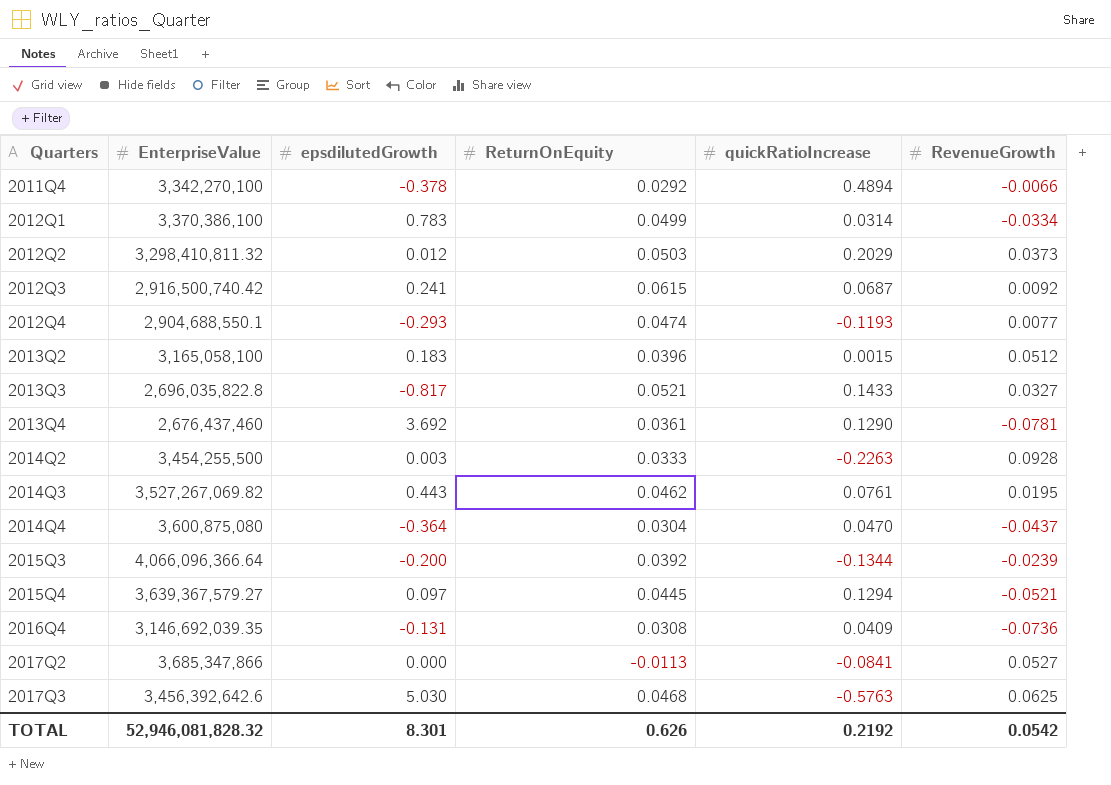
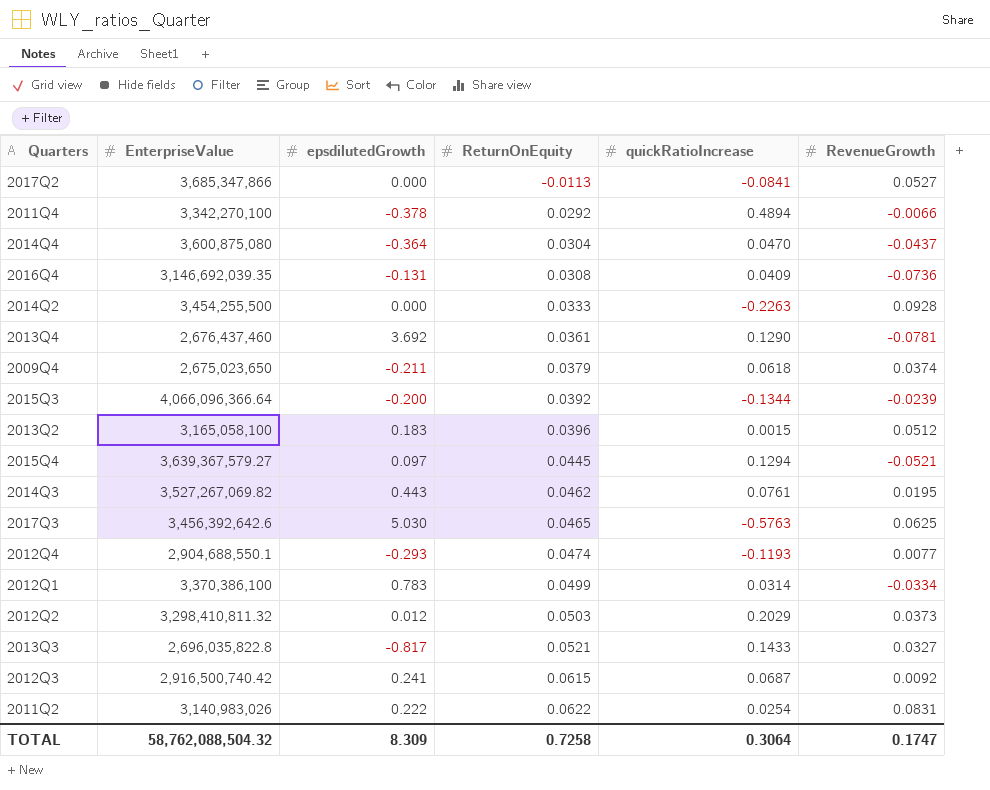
row order: Quarters ascending -> ReturnOnEquity ascending
2014Q2 | epsdilutedGrowth: 0.003 -> 0.000
row 2009Q4: none -> 2,675,023,650 | -0.211 | 0.0379 | 0.0618 | 0.0374
2017Q3 | ReturnOnEquity: 0.0468 -> 0.0465
row 2011Q2: none -> 3,140,983,026 | 0.222 | 0.0622 | 0.0254 | 0.0831
TOTAL | EnterpriseValue: 52,946,081,828.32 -> 58,762,088,504.32
TOTAL | epsdilutedGrowth: 8.301 -> 8.309
TOTAL | ReturnOnEquity: 0.626 -> 0.7258
TOTAL | quickRatioIncrease: 0.2192 -> 0.3064
TOTAL | RevenueGrowth: 0.0542 -> 0.1747

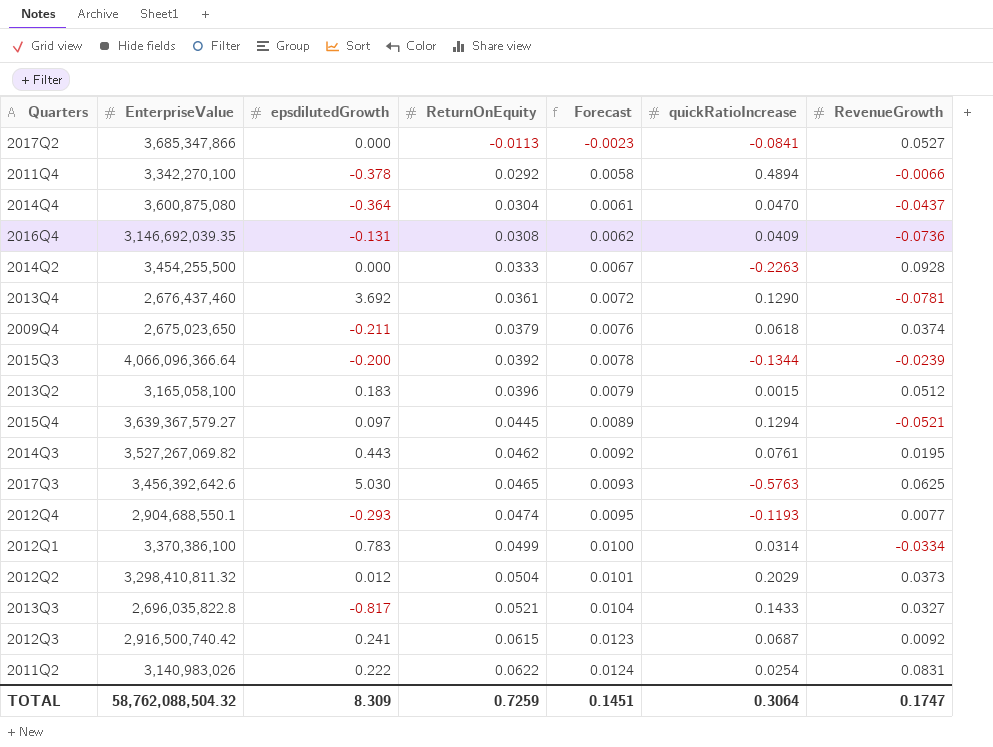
column Forecast | formula: none -> [ReturnOnEquity] * 0.2
2012Q2 | ReturnOnEquity: 0.0503 -> 0.0504
TOTAL | ReturnOnEquity: 0.7258 -> 0.7259

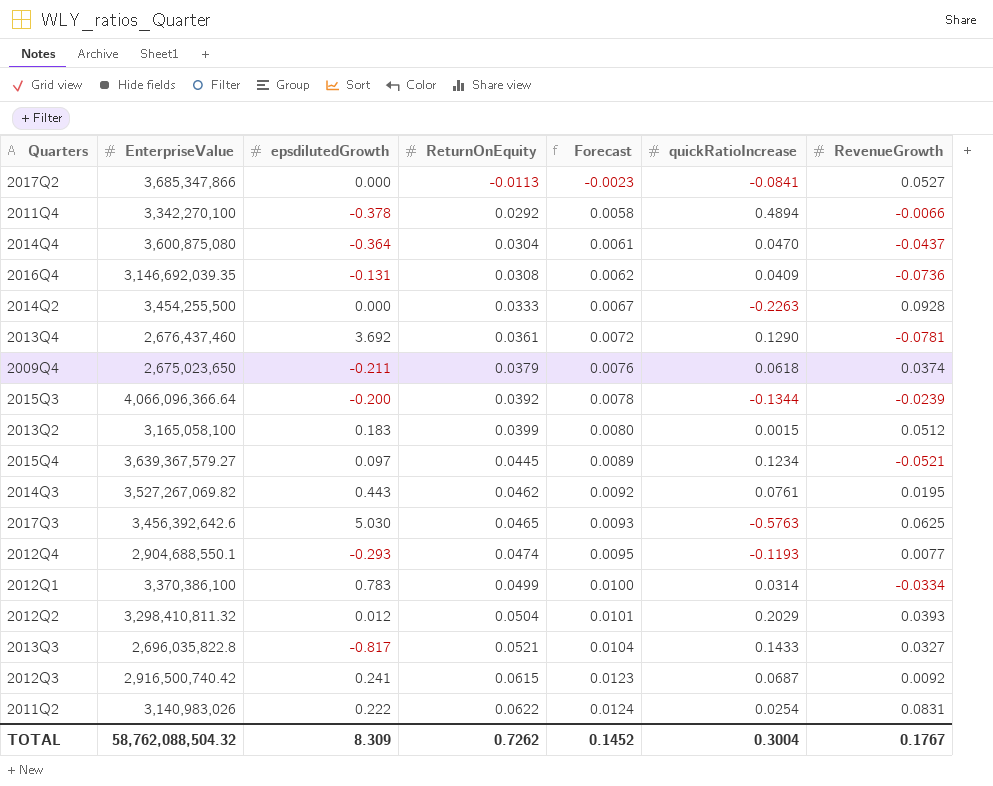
2013Q2 | ReturnOnEquity: 0.0396 -> 0.0399
2013Q2 | Forecast: 0.0079 -> 0.0080
2015Q4 | quickRatioIncrease: 0.1294 -> 0.1234
2012Q2 | RevenueGrowth: 0.0373 -> 0.0393
TOTAL | ReturnOnEquity: 0.7259 -> 0.7262
TOTAL | Forecast: 0.1451 -> 0.1452
TOTAL | quickRatioIncrease: 0.3064 -> 0.3004
TOTAL | RevenueGrowth: 0.1747 -> 0.1767

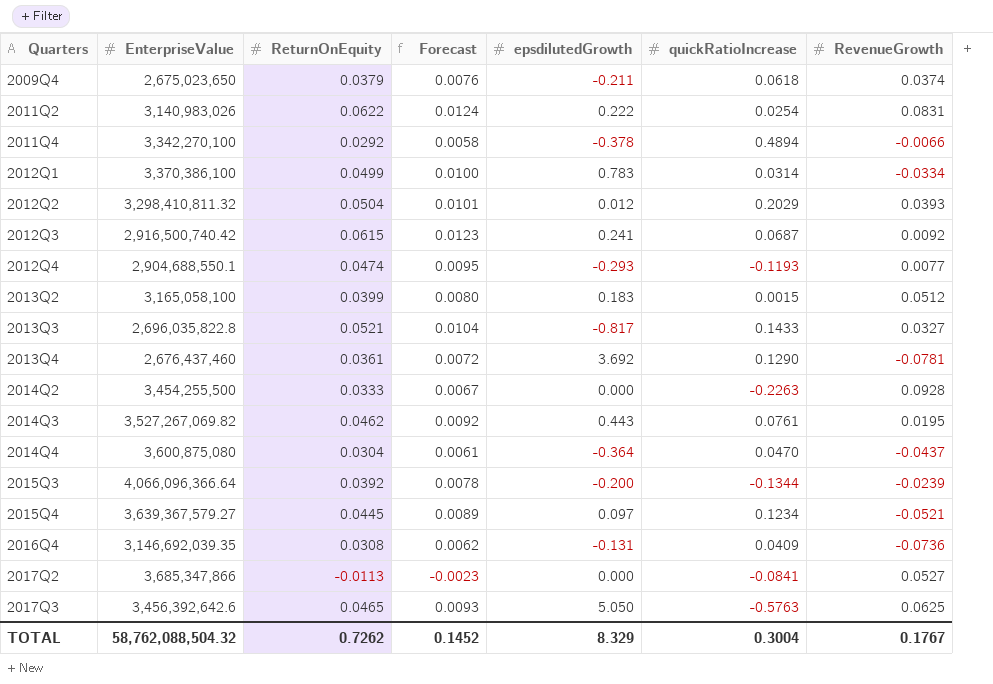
row order: ReturnOnEquity ascending -> Quarters ascending
column epsdilutedGrowth | position: 3 -> 5
2017Q3 | epsdilutedGrowth: 5.030 -> 5.050
TOTAL | epsdilutedGrowth: 8.309 -> 8.329

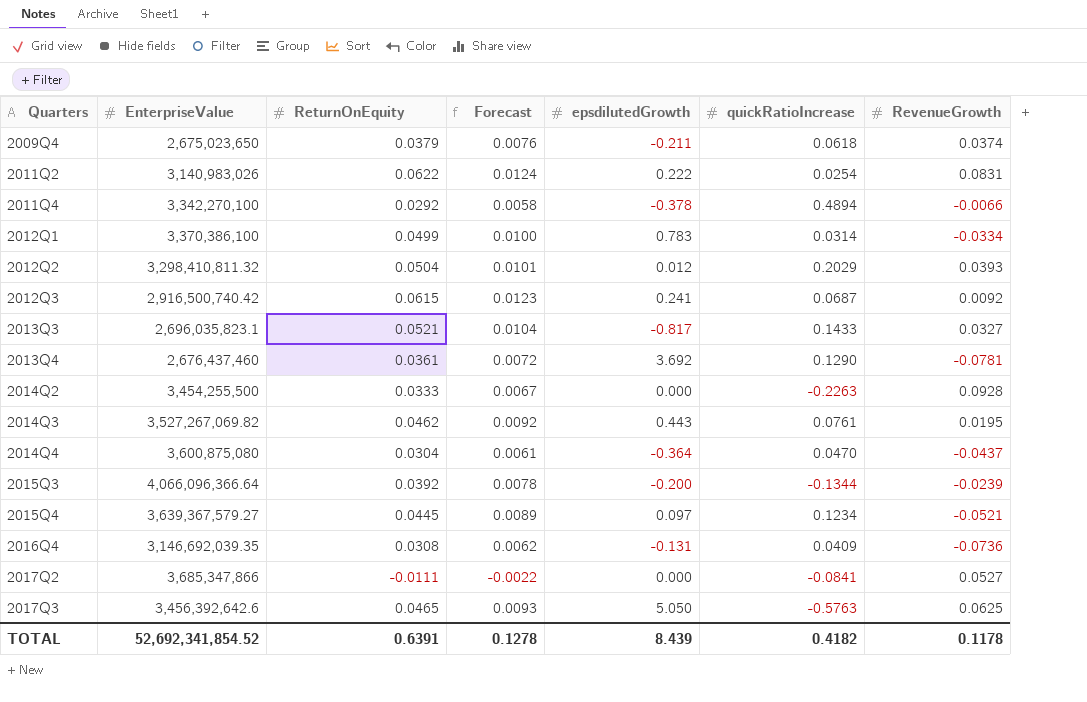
row 2012Q4: 2,904,688,550.1 | 0.0474 | 0.0095 | -0.293 | -0.1193 | 0.0077 -> none
row 2013Q2: 3,165,058,100 | 0.0399 | 0.0080 | 0.183 | 0.0015 | 0.0512 -> none
2013Q3 | EnterpriseValue: 2,696,035,822.8 -> 2,696,035,823.1
2017Q2 | ReturnOnEquity: -0.0113 -> -0.0111
2017Q2 | Forecast: -0.0023 -> -0.0022
TOTAL | EnterpriseValue: 58,762,088,504.32 -> 52,692,341,854.52
TOTAL | ReturnOnEquity: 0.7262 -> 0.6391
TOTAL | Forecast: 0.1452 -> 0.1278
TOTAL | epsdilutedGrowth: 8.329 -> 8.439
TOTAL | quickRatioIncrease: 0.3004 -> 0.4182
TOTAL | RevenueGrowth: 0.1767 -> 0.1178

